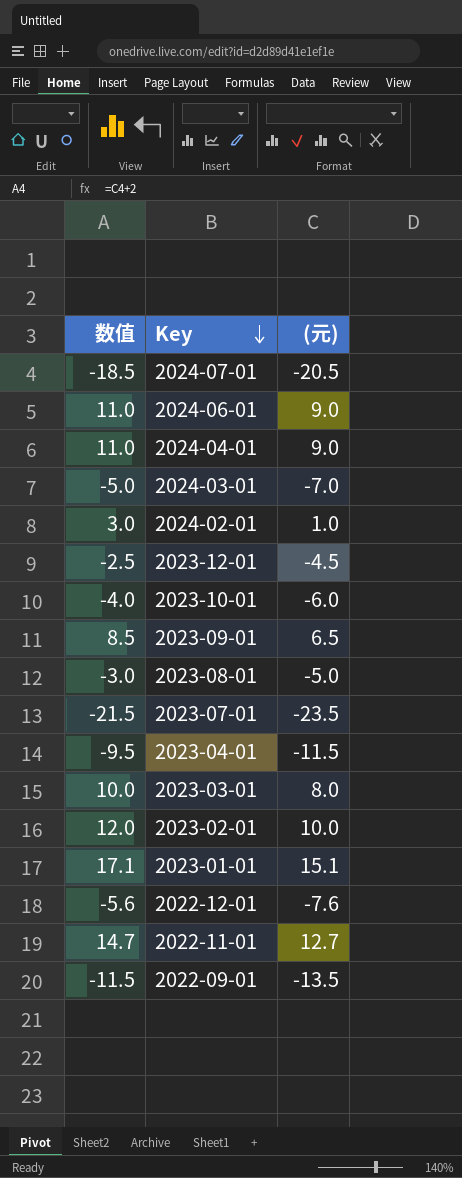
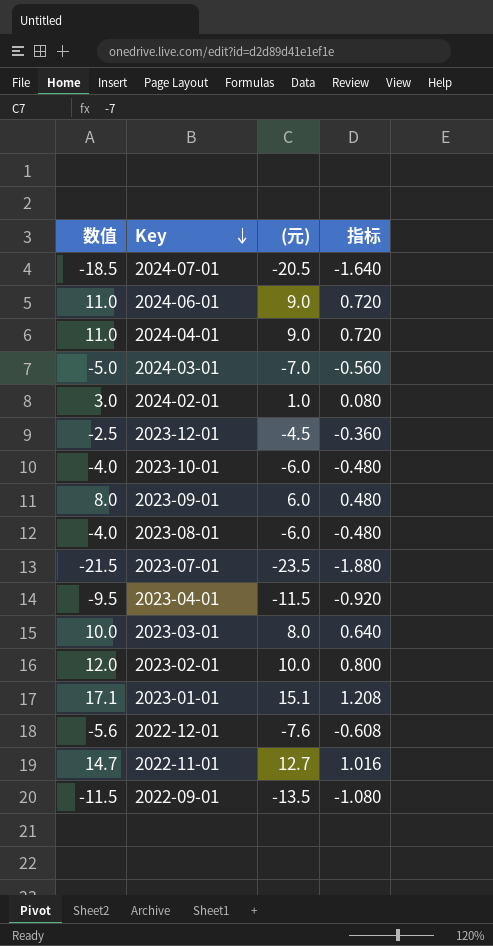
column 指标 | formula: none -> [(元)] * 0.08
2023-09-01 | 数值: 8.5 -> 8.0
2023-09-01 | (元): 6.5 -> 6.0
2023-08-01 | 数值: -3.0 -> -4.0
2023-08-01 | (元): -5.0 -> -6.0

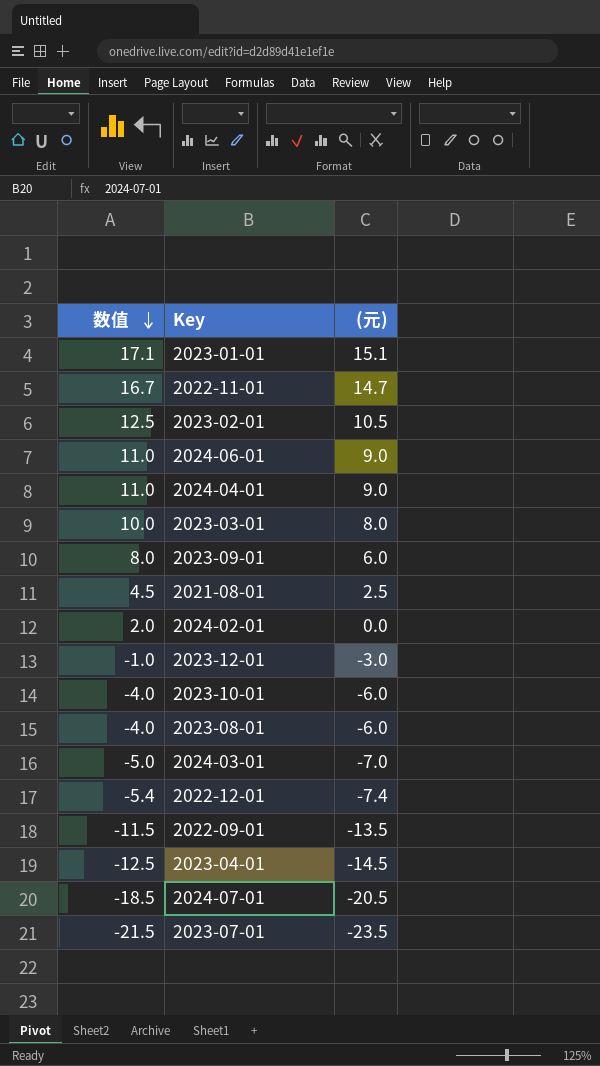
row order: Key descending -> 数值 descending
column 指标 | formula: [(元)] * 0.08 -> none
2022-11-01 | 数值: 14.7 -> 16.7
2022-11-01 | (元): 12.7 -> 14.7
2023-02-01 | 数值: 12.0 -> 12.5
2023-02-01 | (元): 10.0 -> 10.5
row 2021-08-01: none -> 4.5 | 2.5
2024-02-01 | 数值: 3.0 -> 2.0
2024-02-01 | (元): 1.0 -> 0.0
2023-12-01 | 数值: -2.5 -> -1.0
2023-12-01 | (元): -4.5 -> -3.0
2022-12-01 | 数值: -5.6 -> -5.4
2022-12-01 | (元): -7.6 -> -7.4
2023-04-01 | 数值: -9.5 -> -12.5
2023-04-01 | (元): -11.5 -> -14.5

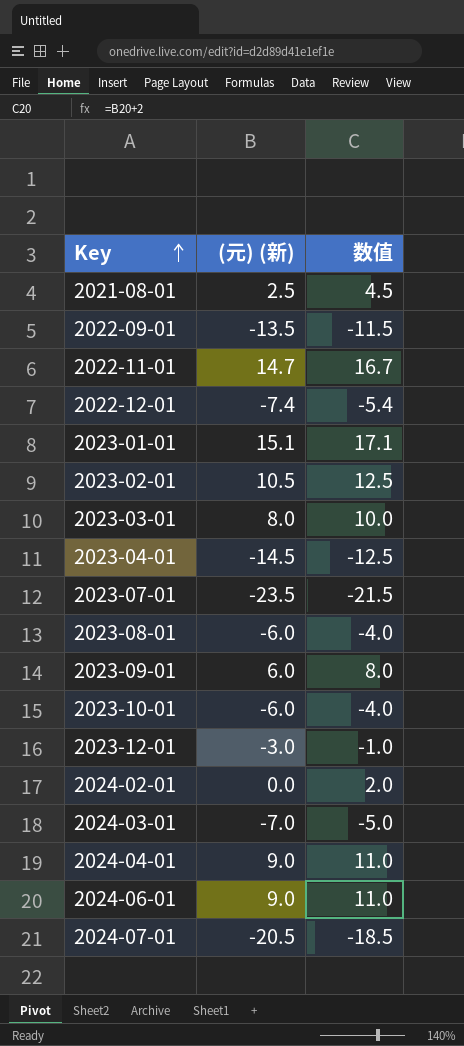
row order: 数值 descending -> Key ascending
column name: (元) -> (元) (新)
column 数值 | position: 1 -> 3

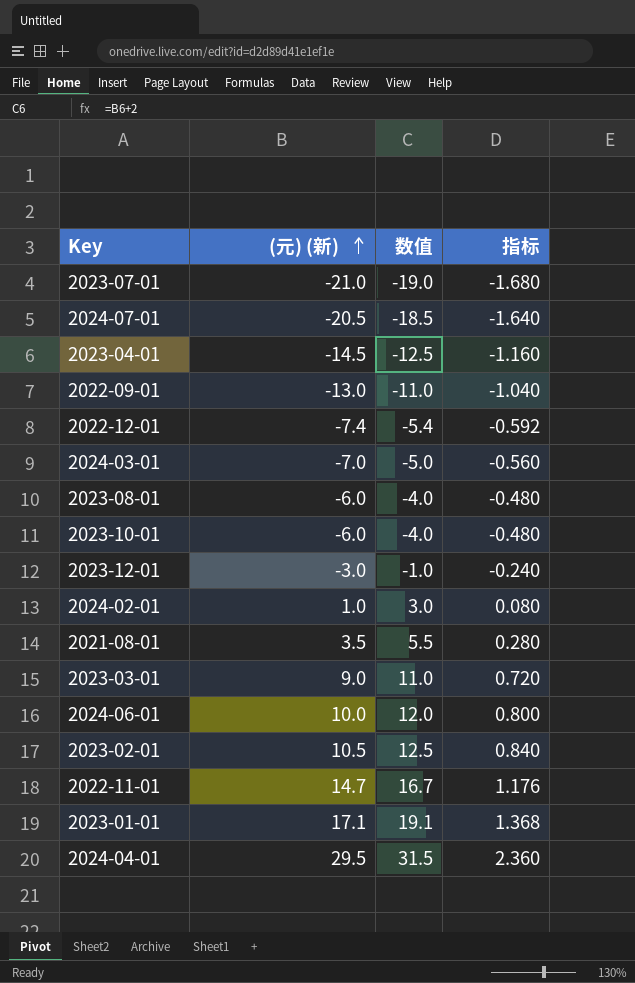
row order: Key ascending -> (元) (新) ascending
column 指标 | formula: none -> [(元) (新)] * 0.08
row 2023-09-01: 6.0 | 8.0 -> none
2023-07-01 | (元) (新): -23.5 -> -21.0
2023-07-01 | 数值: -21.5 -> -19.0
2022-09-01 | (元) (新): -13.5 -> -13.0
2022-09-01 | 数值: -11.5 -> -11.0
2024-02-01 | (元) (新): 0.0 -> 1.0
2024-02-01 | 数值: 2.0 -> 3.0
2021-08-01 | (元) (新): 2.5 -> 3.5
2021-08-01 | 数值: 4.5 -> 5.5
2023-03-01 | (元) (新): 8.0 -> 9.0
2023-03-01 | 数值: 10.0 -> 11.0
2024-06-01 | (元) (新): 9.0 -> 10.0
2024-06-01 | 数值: 11.0 -> 12.0
2023-01-01 | (元) (新): 15.1 -> 17.1
2023-01-01 | 数值: 17.1 -> 19.1
2024-04-01 | (元) (新): 9.0 -> 29.5
2024-04-01 | 数值: 11.0 -> 31.5

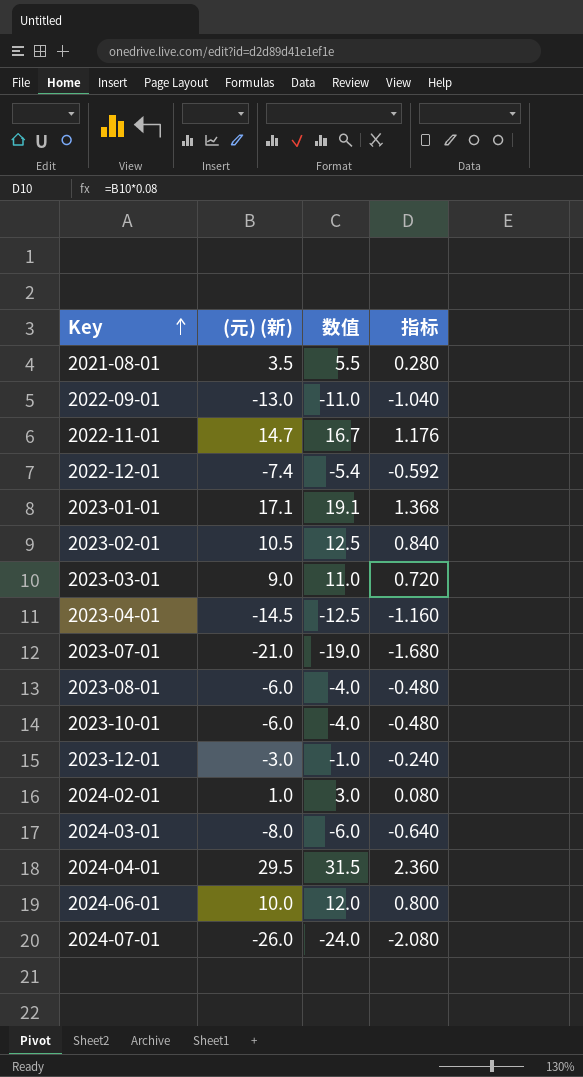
row order: (元) (新) ascending -> Key ascending
2024-03-01 | (元) (新): -7.0 -> -8.0
2024-03-01 | 数值: -5.0 -> -6.0
2024-03-01 | 指标: -0.560 -> -0.640
2024-07-01 | (元) (新): -20.5 -> -26.0
2024-07-01 | 数值: -18.5 -> -24.0
2024-07-01 | 指标: -1.640 -> -2.080

